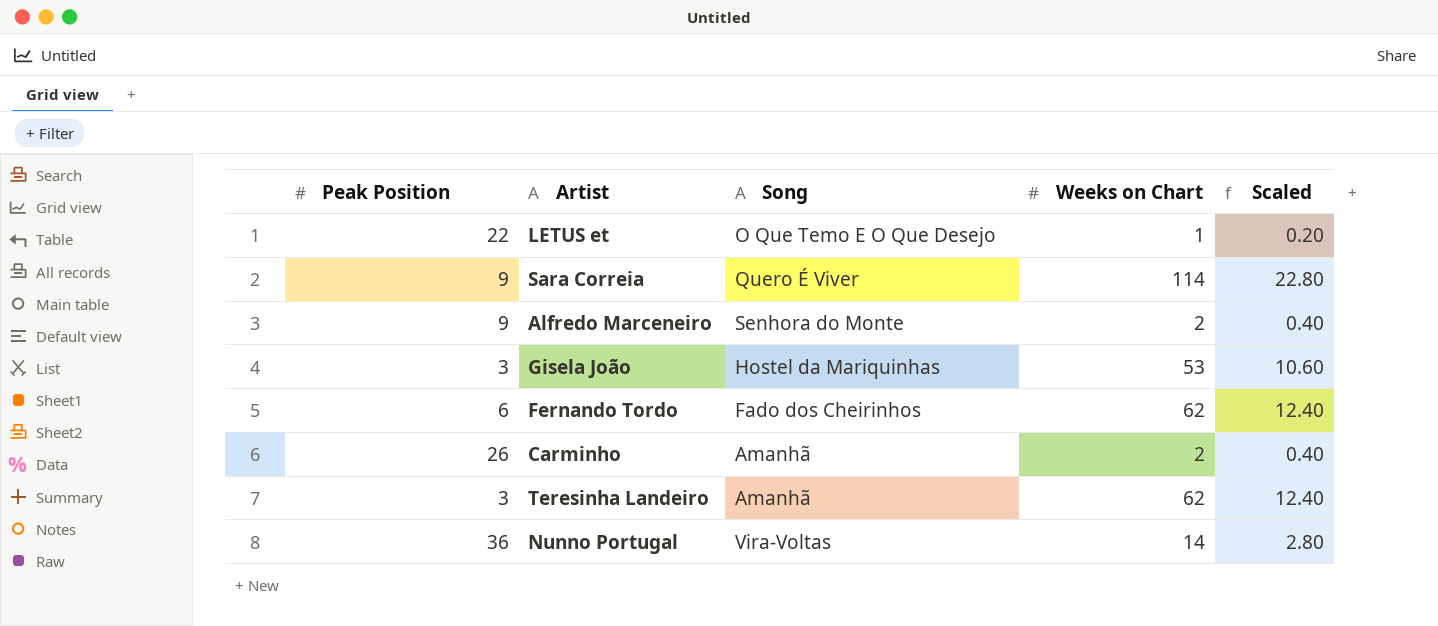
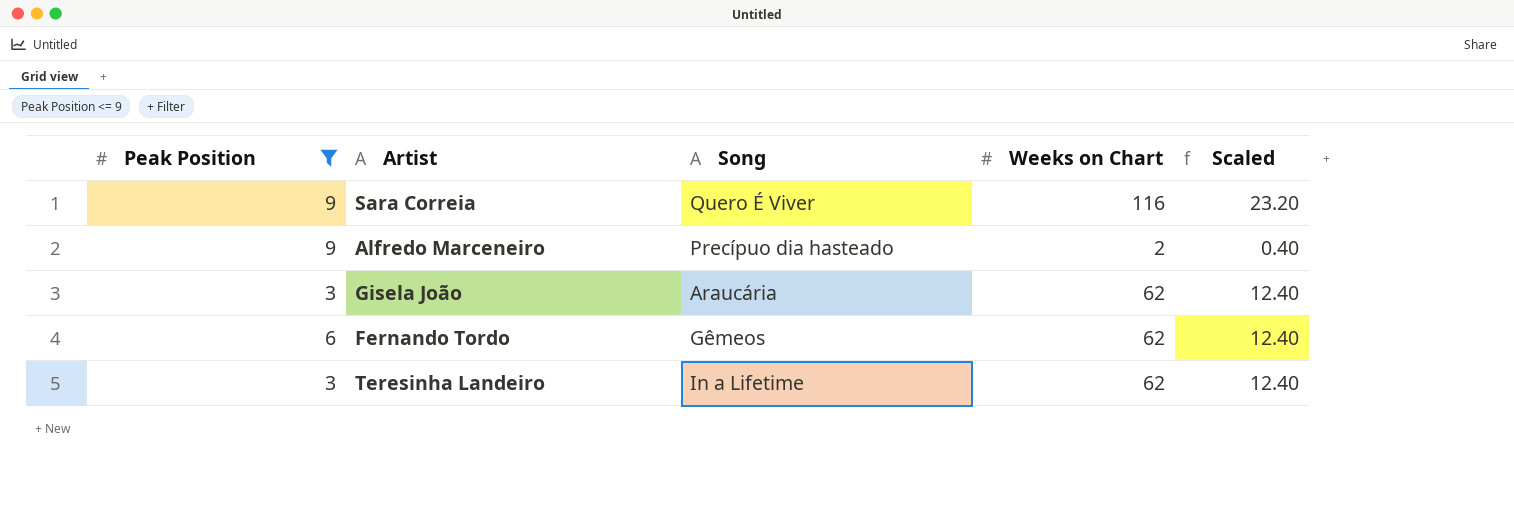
filter: none -> Peak Position <= 9
Sara Correia | Weeks on Chart: 114 -> 116
Sara Correia | Scaled: 22.80 -> 23.20
Alfredo Marceneiro | Song: Senhora do Monte -> Precípuo dia hasteado
Gisela João | Song: Hostel da Mariquinhas -> Araucária
Gisela João | Weeks on Chart: 53 -> 62
Gisela João | Scaled: 10.60 -> 12.40
Fernando Tordo | Song: Fado dos Cheirinhos -> Gêmeos
Teresinha Landeiro | Song: Amanhã -> In a Lifetime

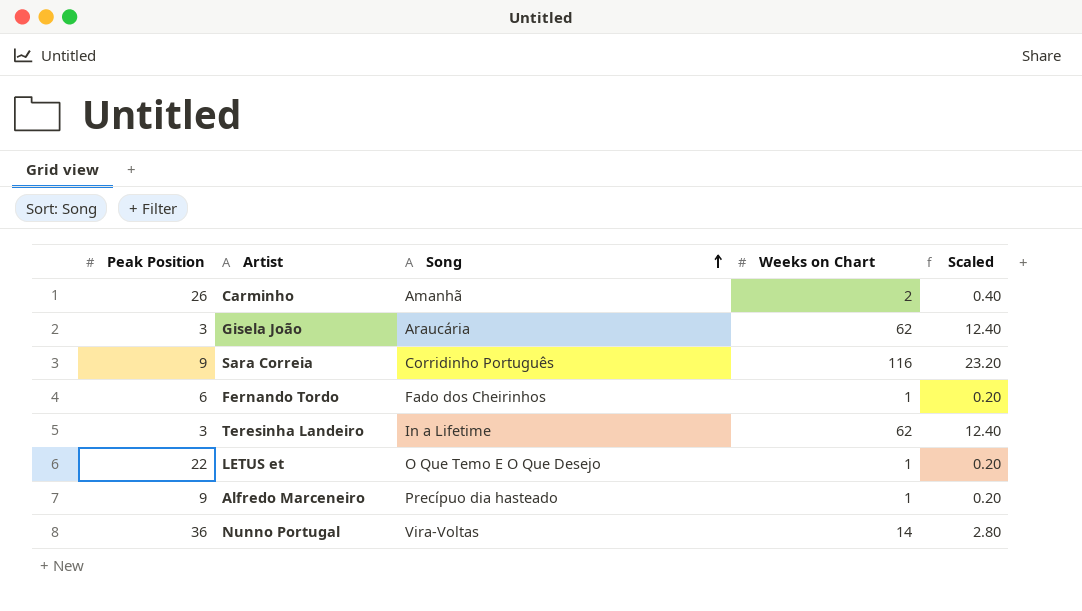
filter: Peak Position <= 9 -> none
row order: none -> Song ascending
Sara Correia | Song: Quero É Viver -> Corridinho Português
Fernando Tordo | Song: Gêmeos -> Fado dos Cheirinhos
Fernando Tordo | Weeks on Chart: 62 -> 1
Fernando Tordo | Scaled: 12.40 -> 0.20
Alfredo Marceneiro | Weeks on Chart: 2 -> 1
Alfredo Marceneiro | Scaled: 0.40 -> 0.20

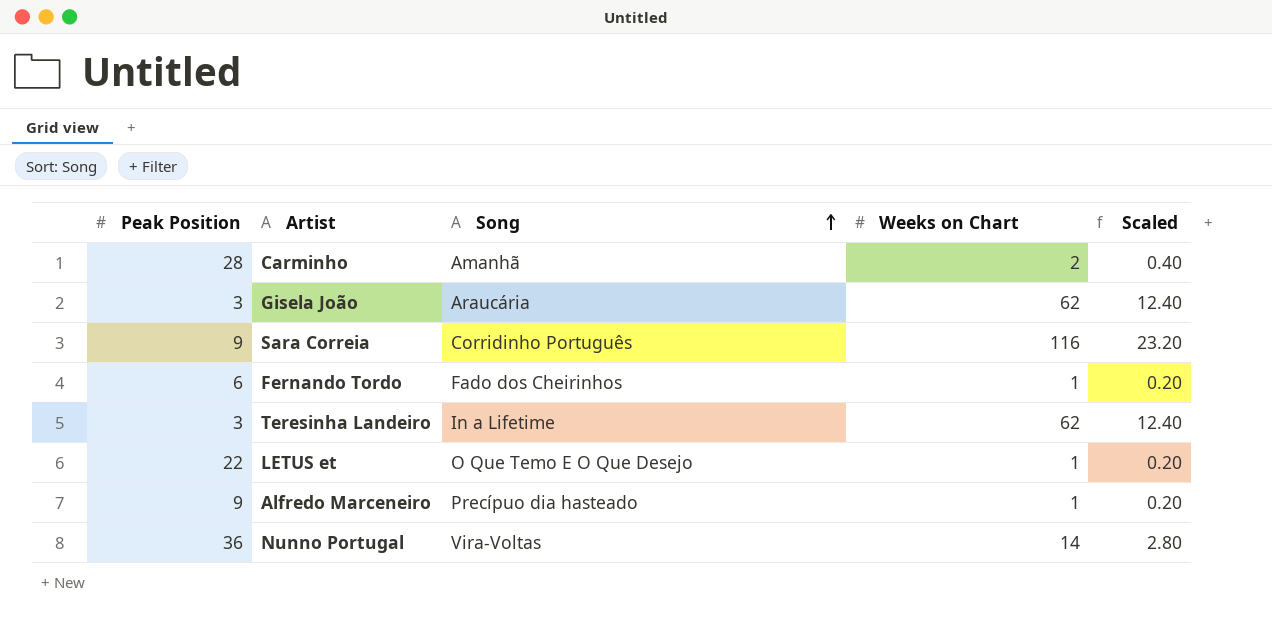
Carminho | Peak Position: 26 -> 28

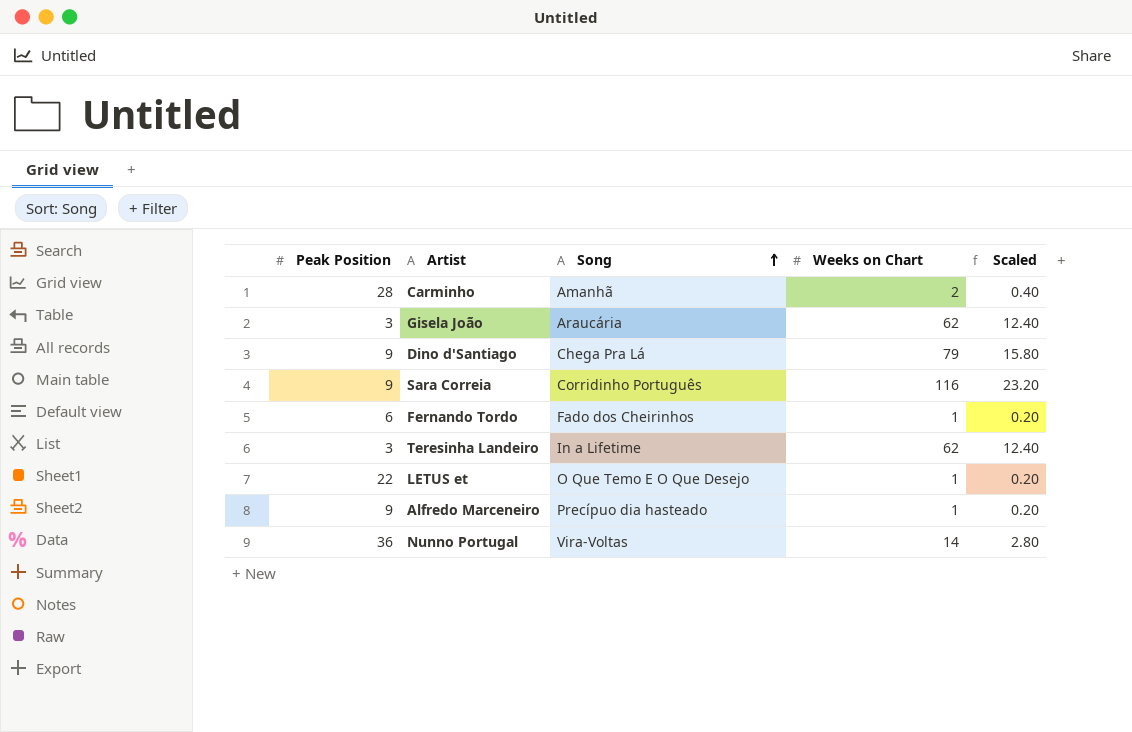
row Dino d'Santiago: none -> 9 | Chega Pra Lá | 79 | 15.80

